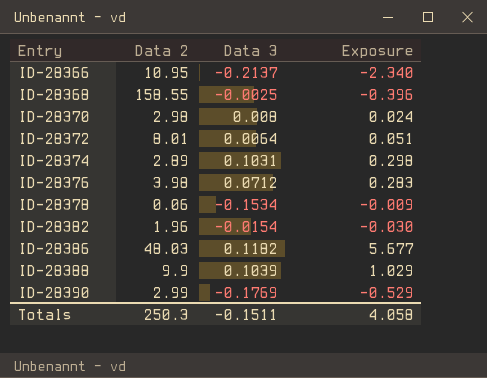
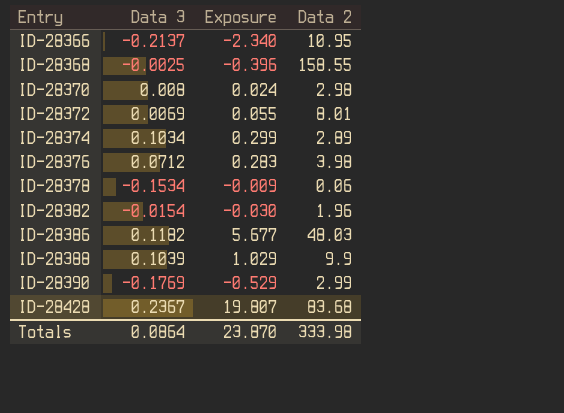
column Data 2 | position: 2 -> 4
ID-28372 | Data 3: 0.0064 -> 0.0069
ID-28372 | Exposure: 0.051 -> 0.055
ID-28374 | Data 3: 0.1031 -> 0.1034
ID-28374 | Exposure: 0.298 -> 0.299
row ID-28428: none -> 0.2367 | 19.807 | 83.68
Totals | Data 3: -0.1511 -> 0.0864
Totals | Exposure: 4.058 -> 23.870
Totals | Data 2: 250.3 -> 333.98

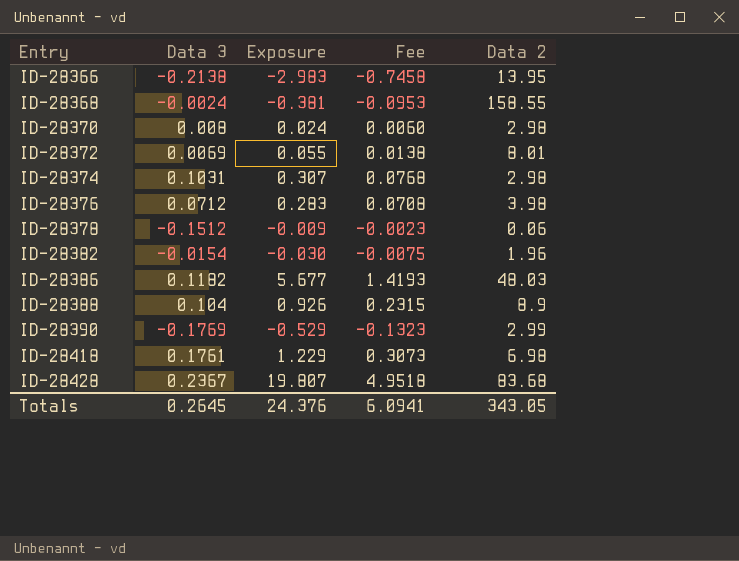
column Fee | formula: none -> [Exposure] * 0.25
ID-28366 | Data 3: -0.2137 -> -0.2138
ID-28366 | Exposure: -2.340 -> -2.983
ID-28366 | Data 2: 10.95 -> 13.95
ID-28368 | Data 3: -0.0025 -> -0.0024
ID-28368 | Exposure: -0.396 -> -0.381
ID-28374 | Data 3: 0.1034 -> 0.1031
ID-28374 | Exposure: 0.299 -> 0.307
ID-28374 | Data 2: 2.89 -> 2.98
ID-28378 | Data 3: -0.1534 -> -0.1512
ID-28388 | Data 3: 0.1039 -> 0.104
ID-28388 | Exposure: 1.029 -> 0.926
ID-28388 | Data 2: 9.9 -> 8.9
row ID-28418: none -> 0.1761 | 1.229 | 0.3073 | 6.98
Totals | Data 3: 0.0864 -> 0.2645
Totals | Exposure: 23.870 -> 24.376
Totals | Data 2: 333.98 -> 343.05

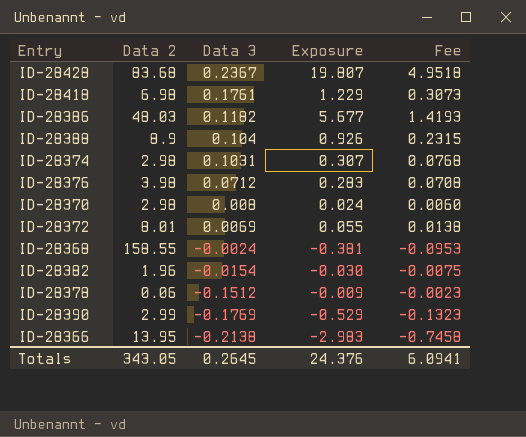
row order: Entry ascending -> Data 3 descending
column Data 2 | position: 5 -> 2

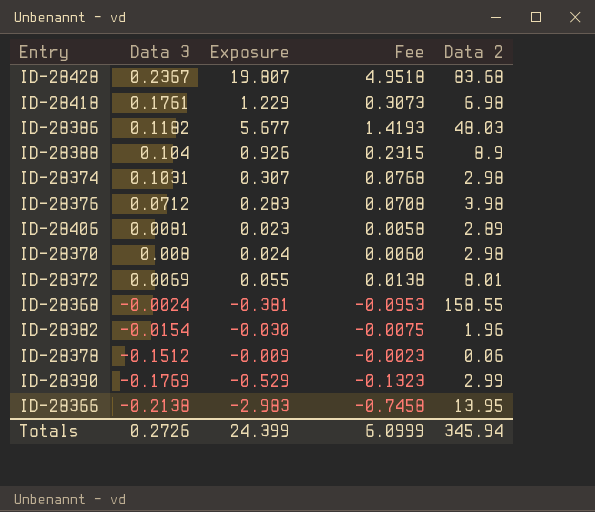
column Data 2 | position: 2 -> 5
row ID-28406: none -> 0.0081 | 0.023 | 0.0058 | 2.89
Totals | Data 3: 0.2645 -> 0.2726
Totals | Exposure: 24.376 -> 24.399
Totals | Fee: 6.0941 -> 6.0999
Totals | Data 2: 343.05 -> 345.94

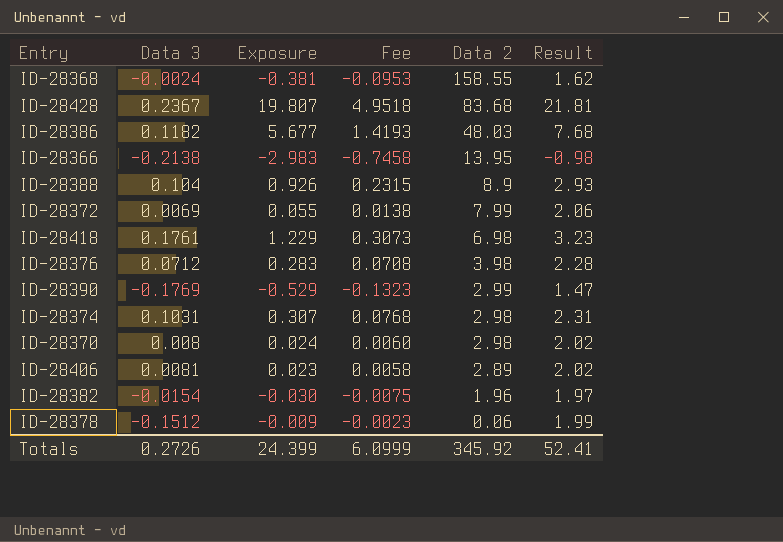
row order: Data 3 descending -> Data 2 descending
column Result | formula: none -> [Exposure] + 2
ID-28372 | Data 2: 8.01 -> 7.99
Totals | Data 2: 345.94 -> 345.92

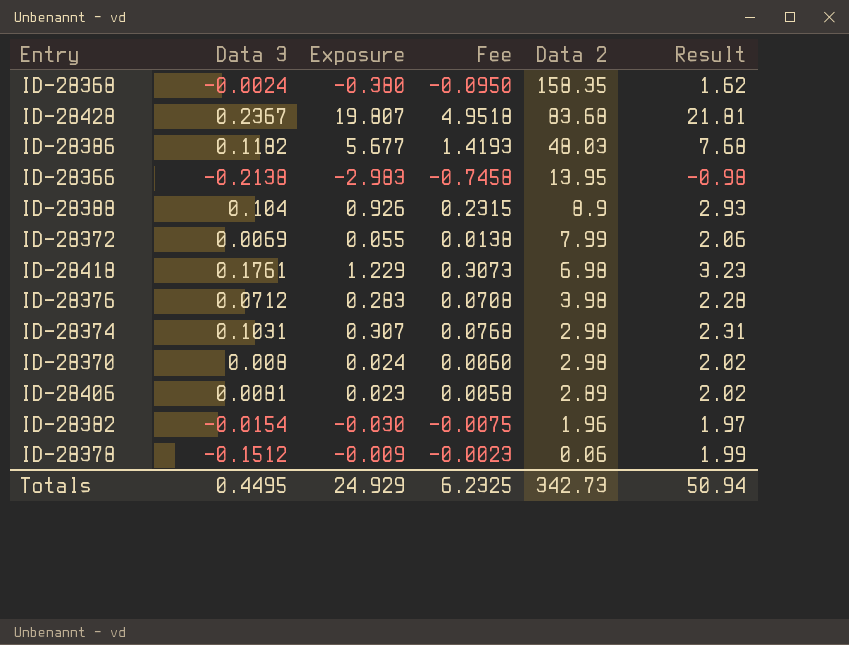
row ID-28390: -0.1769 | -0.529 | -0.1323 | 2.99 | 1.47 -> none
ID-28368 | Exposure: -0.381 -> -0.380
ID-28368 | Fee: -0.0953 -> -0.0950
ID-28368 | Data 2: 158.55 -> 158.35
Totals | Data 3: 0.2726 -> 0.4495
Totals | Exposure: 24.399 -> 24.929
Totals | Fee: 6.0999 -> 6.2325
Totals | Data 2: 345.92 -> 342.73
Totals | Result: 52.41 -> 50.94

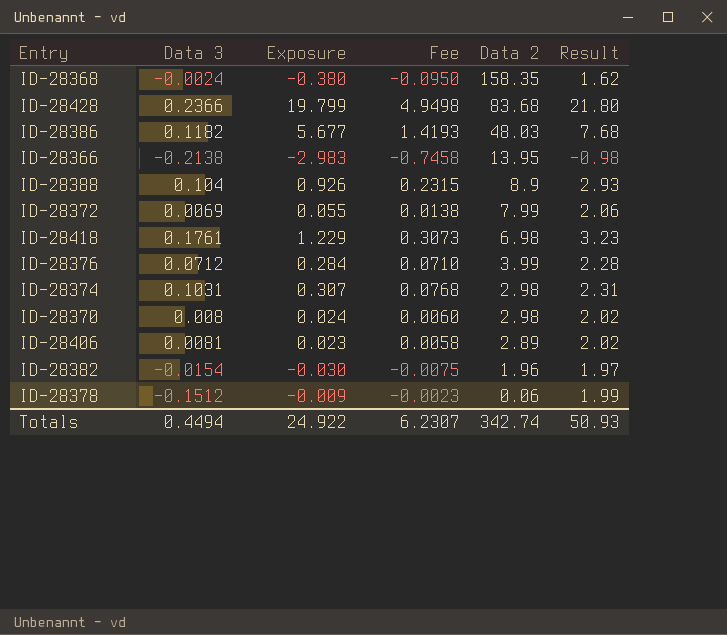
ID-28428 | Data 3: 0.2367 -> 0.2366
ID-28428 | Exposure: 19.807 -> 19.799
ID-28428 | Fee: 4.9518 -> 4.9498
ID-28428 | Result: 21.81 -> 21.80
ID-28376 | Exposure: 0.283 -> 0.284
ID-28376 | Fee: 0.0708 -> 0.0710
ID-28376 | Data 2: 3.98 -> 3.99
Totals | Data 3: 0.4495 -> 0.4494
Totals | Exposure: 24.929 -> 24.922
Totals | Fee: 6.2325 -> 6.2307
Totals | Data 2: 342.73 -> 342.74
Totals | Result: 50.94 -> 50.93

